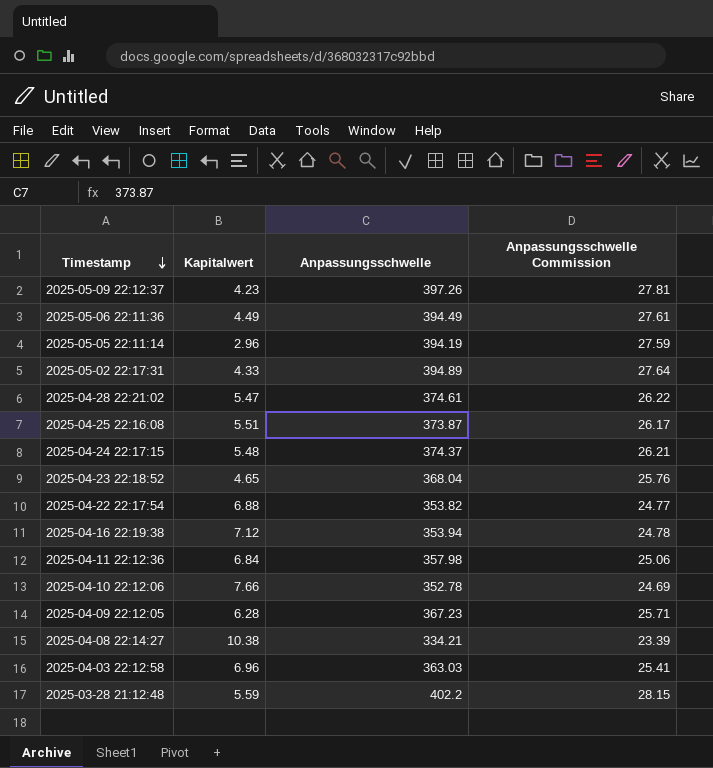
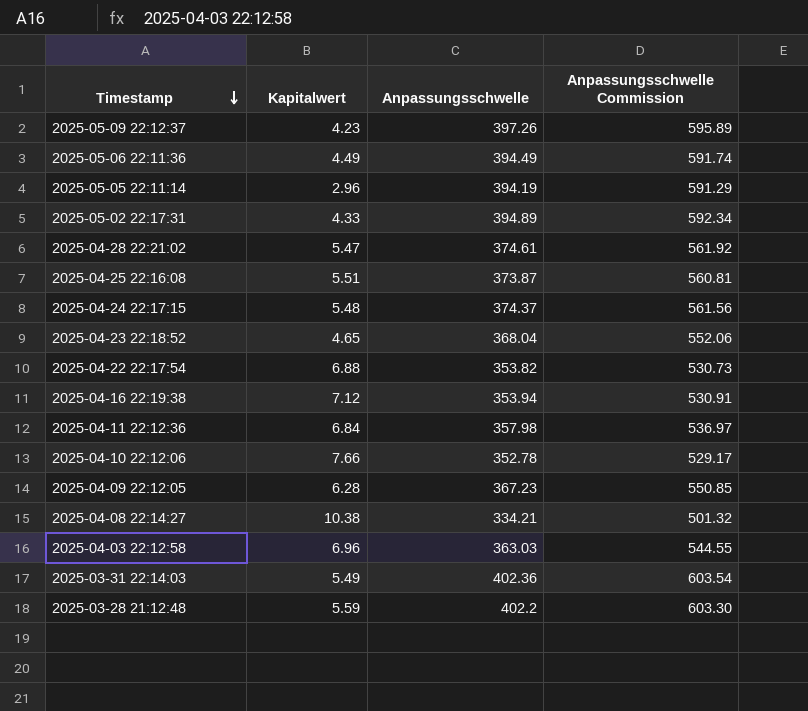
column Anpassungsschwelle Commission | formula: [Anpassungsschwelle] * 0.07 -> [Anpassungsschwelle] * 1.5
row 2025-03-31 22:14:03: none -> 5.49 | 402.36 | 603.54

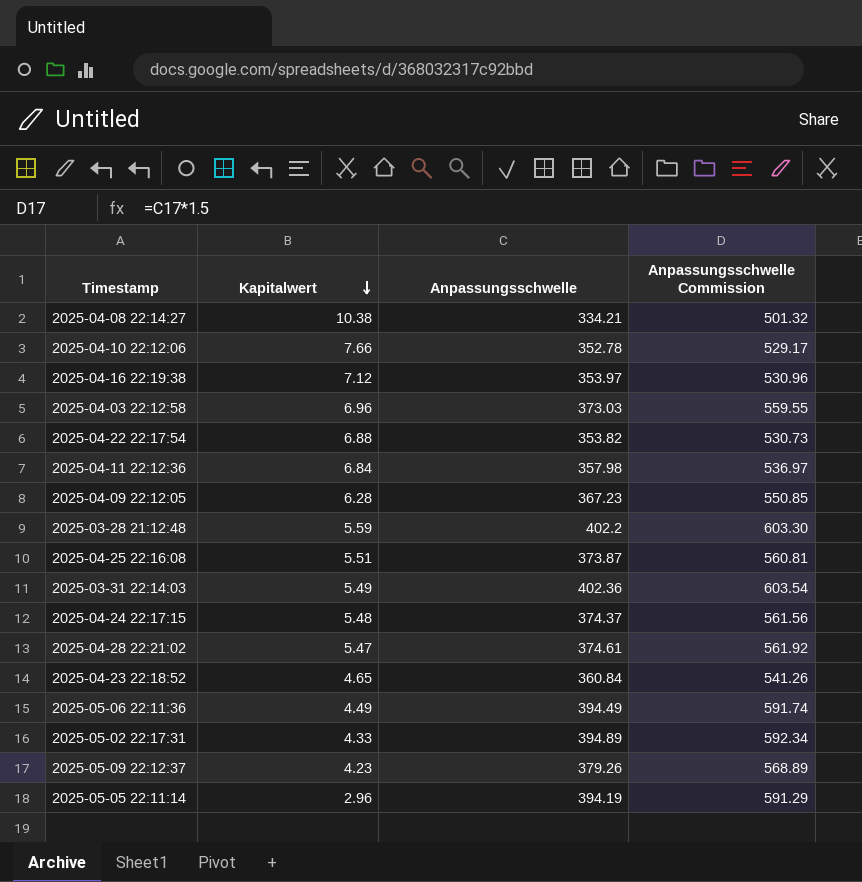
row order: Timestamp descending -> Kapitalwert descending
2025-04-16 22:19:38 | Anpassungsschwelle: 353.94 -> 353.97
2025-04-16 22:19:38 | Anpassungsschwelle Commission: 530.91 -> 530.96
2025-04-03 22:12:58 | Anpassungsschwelle: 363.03 -> 373.03
2025-04-03 22:12:58 | Anpassungsschwelle Commission: 544.55 -> 559.55
2025-04-23 22:18:52 | Anpassungsschwelle: 368.04 -> 360.84
2025-04-23 22:18:52 | Anpassungsschwelle Commission: 552.06 -> 541.26
2025-05-09 22:12:37 | Anpassungsschwelle: 397.26 -> 379.26
2025-05-09 22:12:37 | Anpassungsschwelle Commission: 595.89 -> 568.89

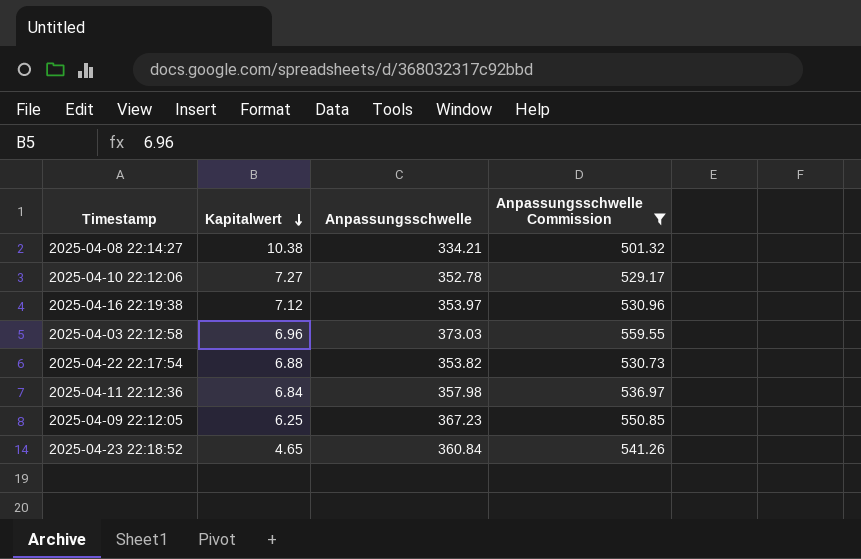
filter: none -> Anpassungsschwelle Commission <= 559.55
2025-04-10 22:12:06 | Kapitalwert: 7.66 -> 7.27
2025-04-09 22:12:05 | Kapitalwert: 6.28 -> 6.25

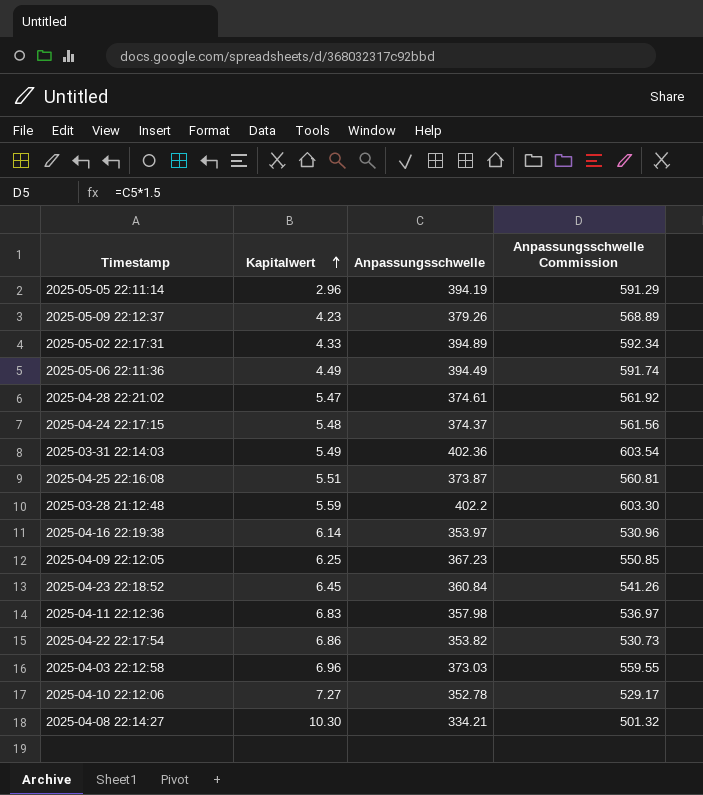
filter: Anpassungsschwelle Commission <= 559.55 -> none
row order: Kapitalwert descending -> Kapitalwert ascending
2025-04-16 22:19:38 | Kapitalwert: 7.12 -> 6.14
2025-04-23 22:18:52 | Kapitalwert: 4.65 -> 6.45
2025-04-11 22:12:36 | Kapitalwert: 6.84 -> 6.83
2025-04-22 22:17:54 | Kapitalwert: 6.88 -> 6.86
2025-04-08 22:14:27 | Kapitalwert: 10.38 -> 10.30

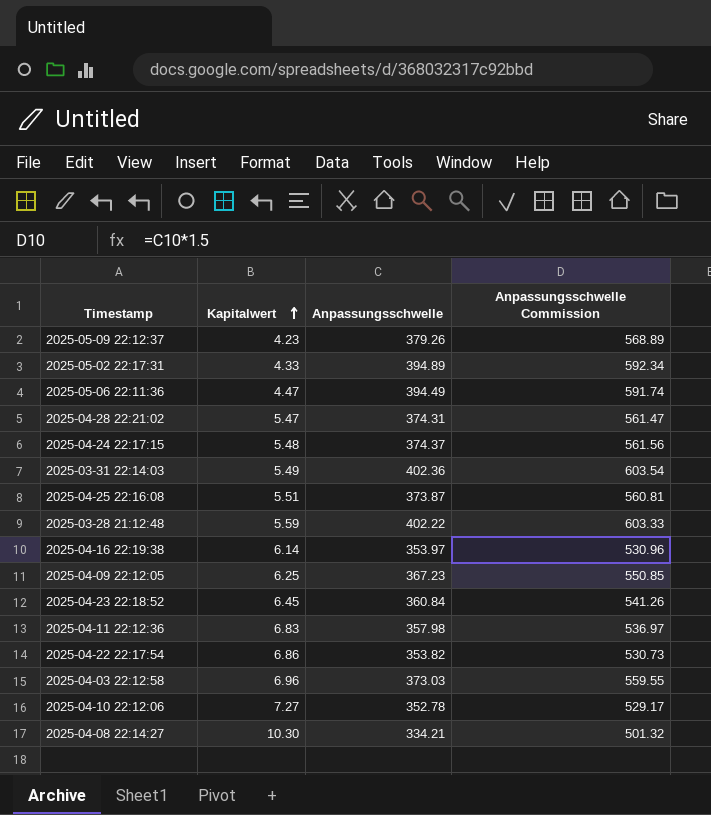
row 2025-05-05 22:11:14: 2.96 | 394.19 | 591.29 -> none
2025-05-06 22:11:36 | Kapitalwert: 4.49 -> 4.47
2025-04-28 22:21:02 | Anpassungsschwelle: 374.61 -> 374.31
2025-04-28 22:21:02 | Anpassungsschwelle Commission: 561.92 -> 561.47
2025-03-28 21:12:48 | Anpassungsschwelle: 402.2 -> 402.22
2025-03-28 21:12:48 | Anpassungsschwelle Commission: 603.30 -> 603.33

